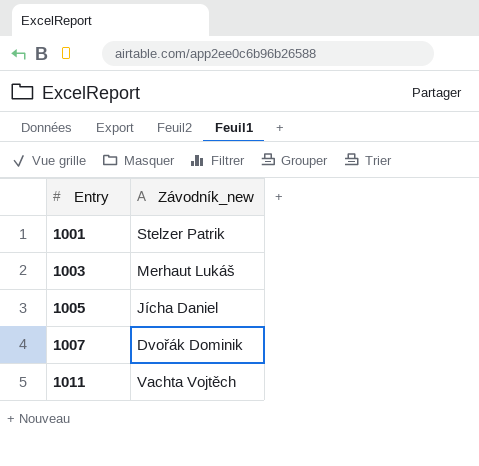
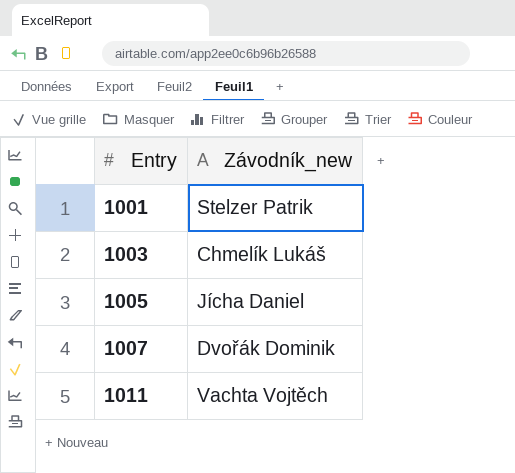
1003 | Závodník_new: Merhaut Lukáš -> Chmelík Lukáš

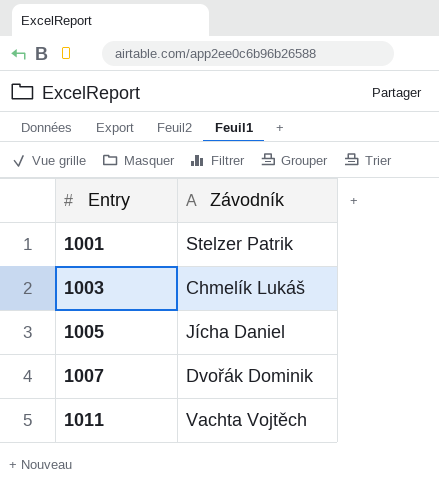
column name: Závodník_new -> Závodník

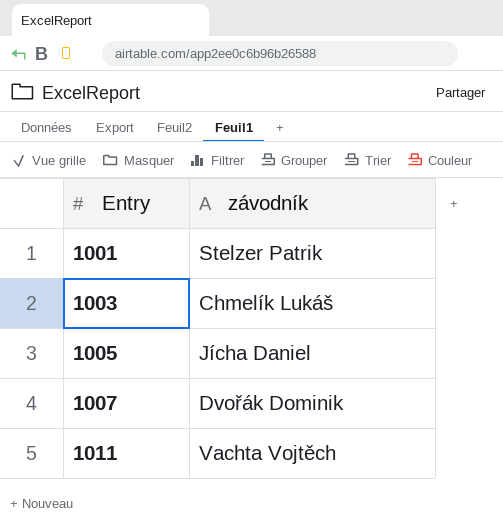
column name: Závodník -> závodník

